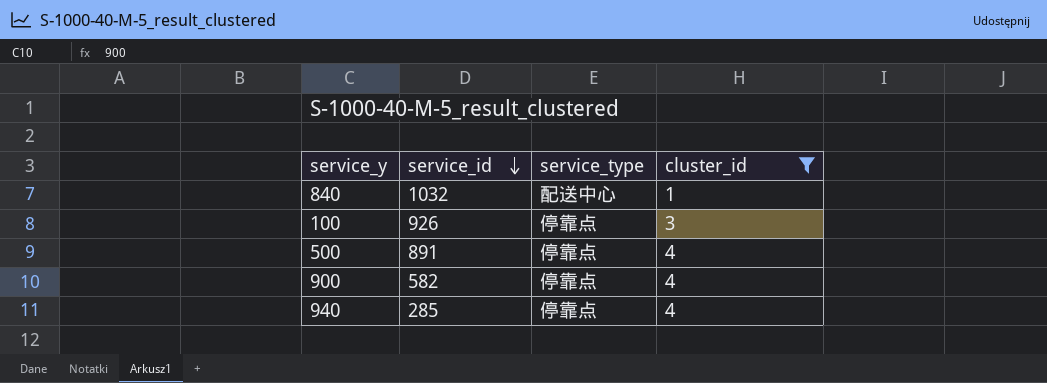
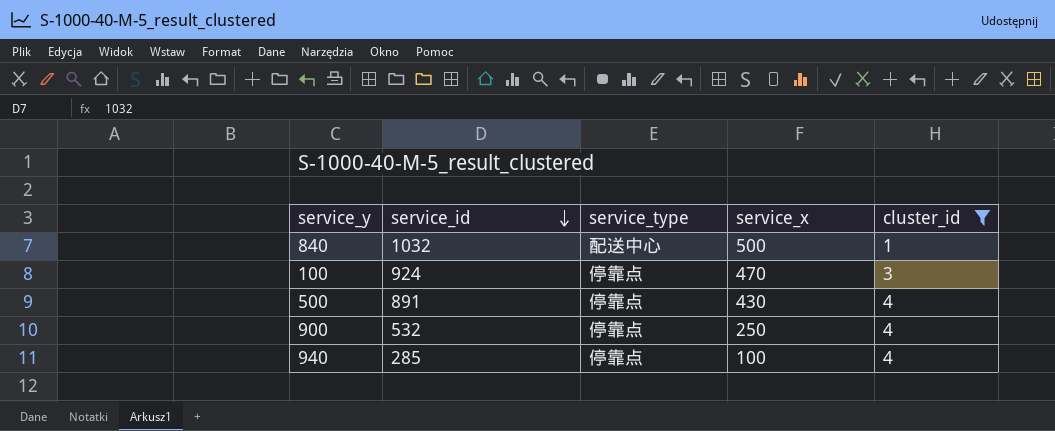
column service_x | position: none -> 4
100 | service_id: 926 -> 924
900 | service_id: 582 -> 532

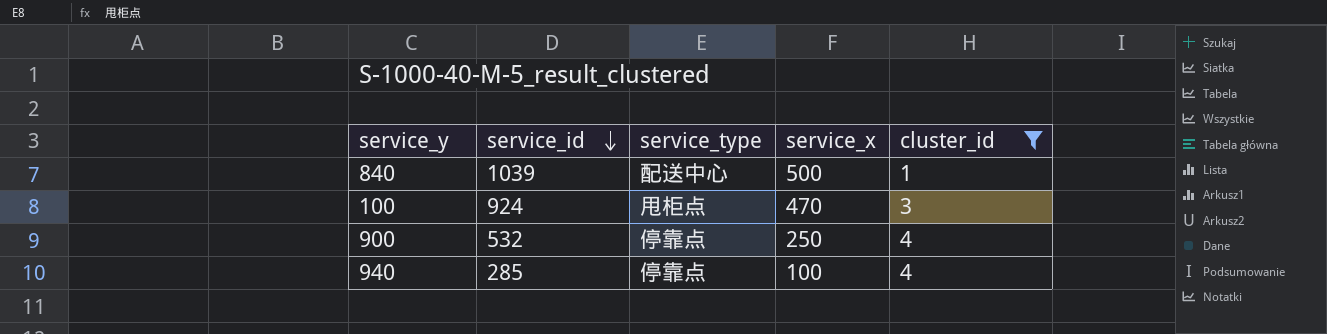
row 500: 891 | 停靠点 | 430 | 4 -> none
840 | service_id: 1032 -> 1039
100 | service_type: 停靠点 -> 甩柜点

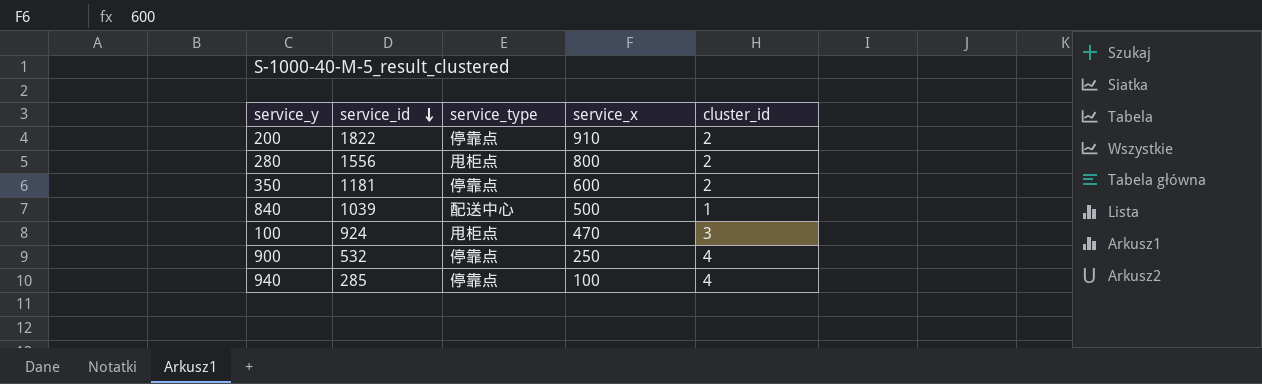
filter: cluster_id != 2 -> none

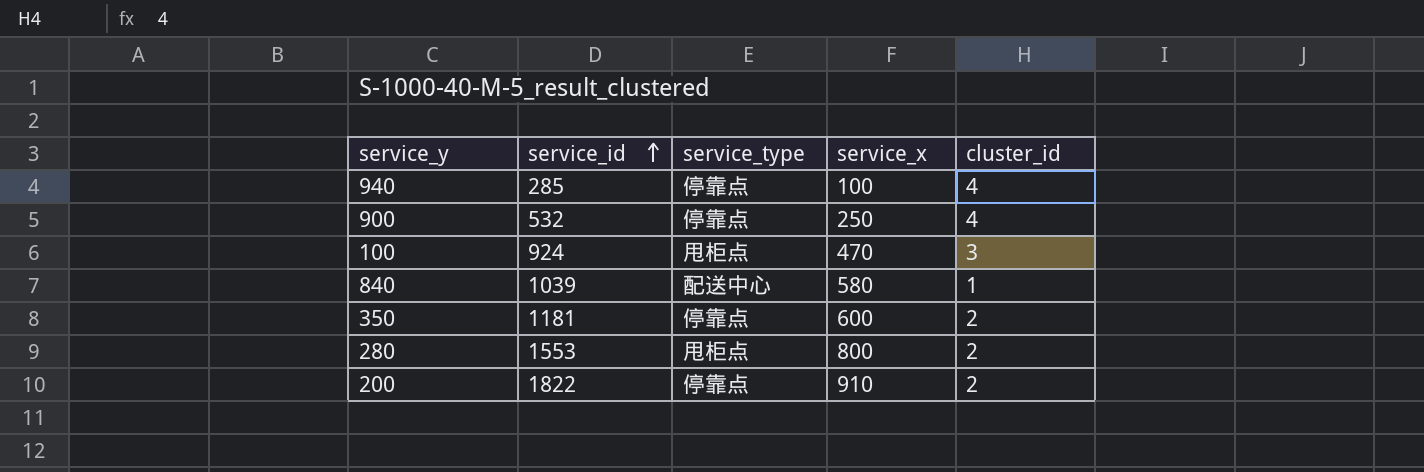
row order: service_id descending -> service_id ascending
840 | service_x: 500 -> 580
280 | service_id: 1556 -> 1553

